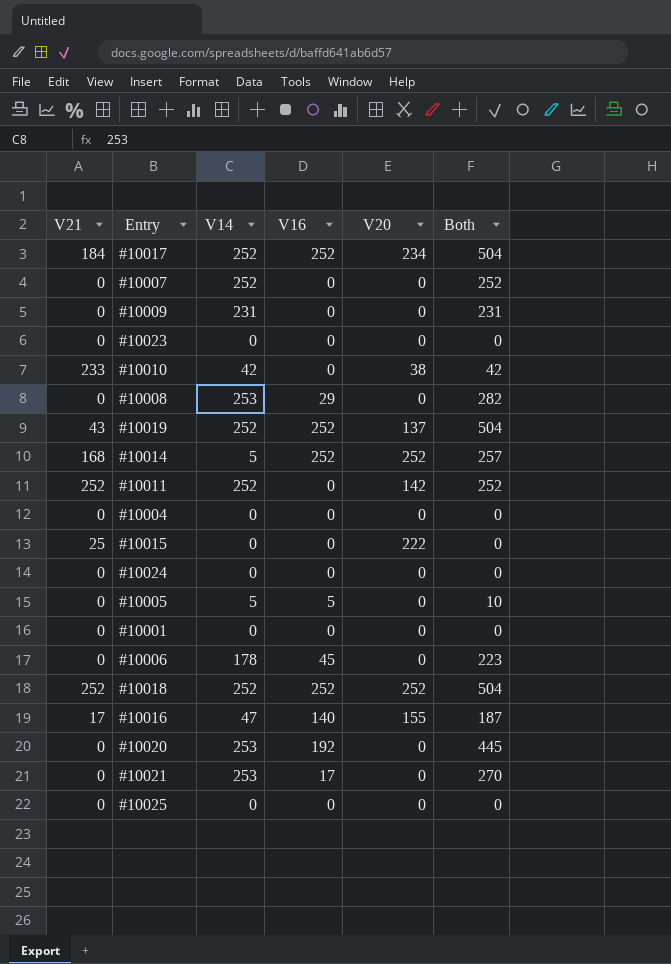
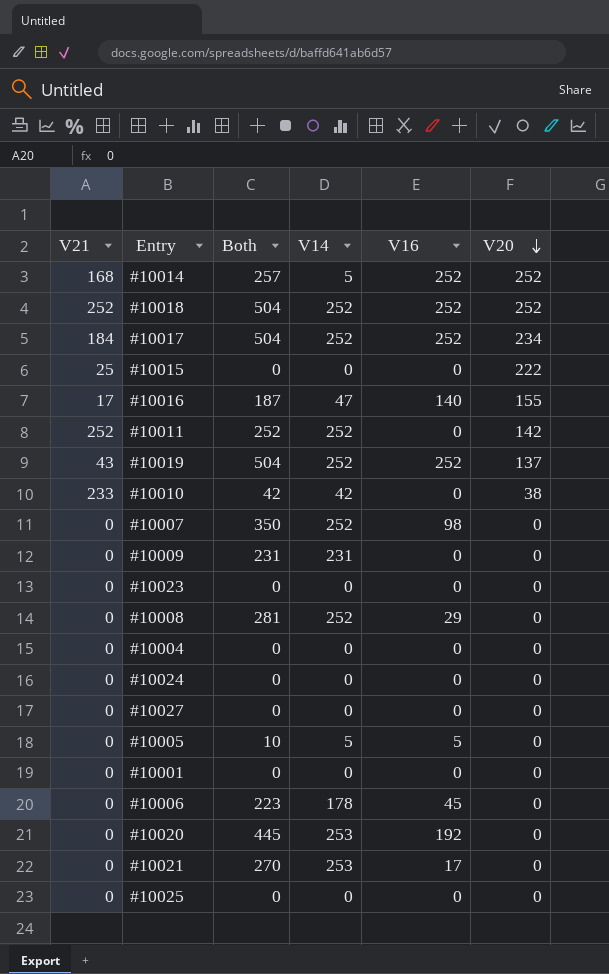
row order: none -> V20 descending
column Both | position: 6 -> 3
#10007 | Both: 252 -> 350
#10007 | V16: 0 -> 98
#10008 | Both: 282 -> 281
#10008 | V14: 253 -> 252
row #10027: none -> 0 | 0 | 0 | 0 | 0

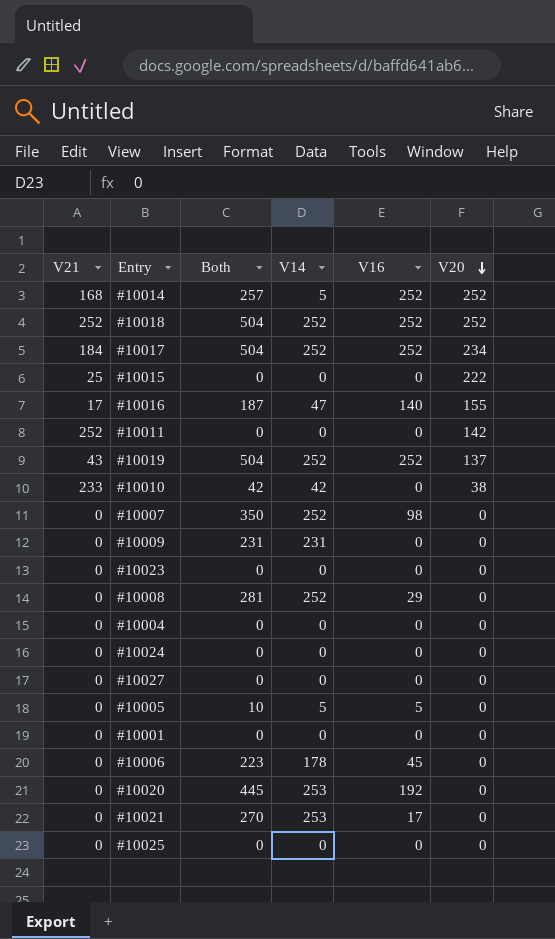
#10011 | Both: 252 -> 0
#10011 | V14: 252 -> 0

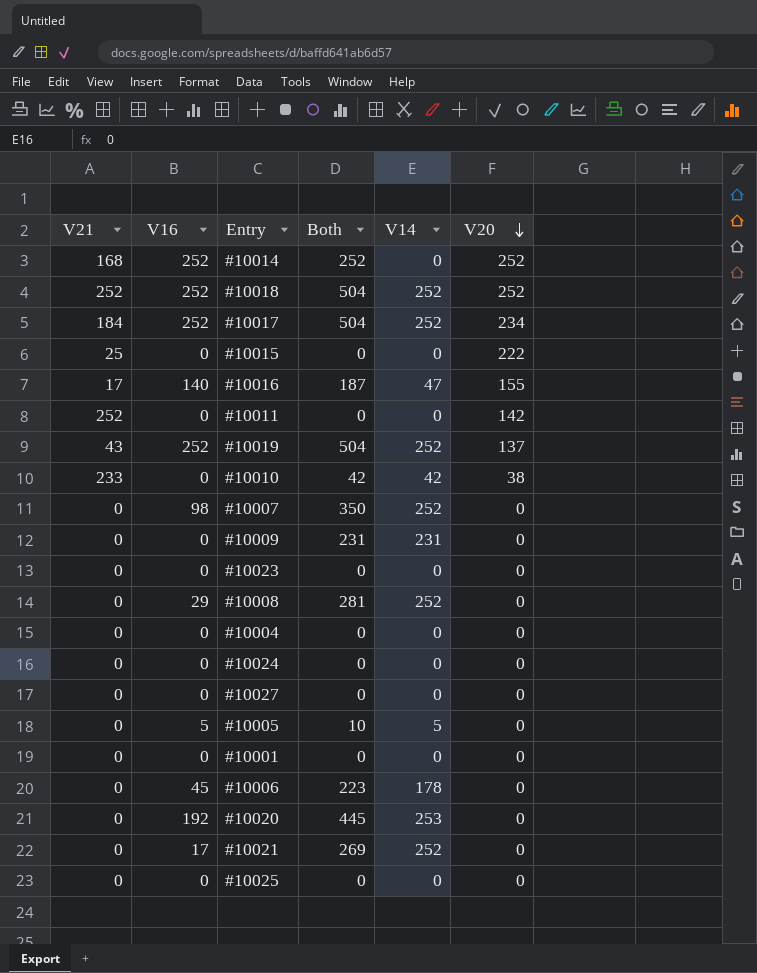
column V16 | position: 5 -> 2
#10014 | Both: 257 -> 252
#10014 | V14: 5 -> 0
#10021 | Both: 270 -> 269
#10021 | V14: 253 -> 252

